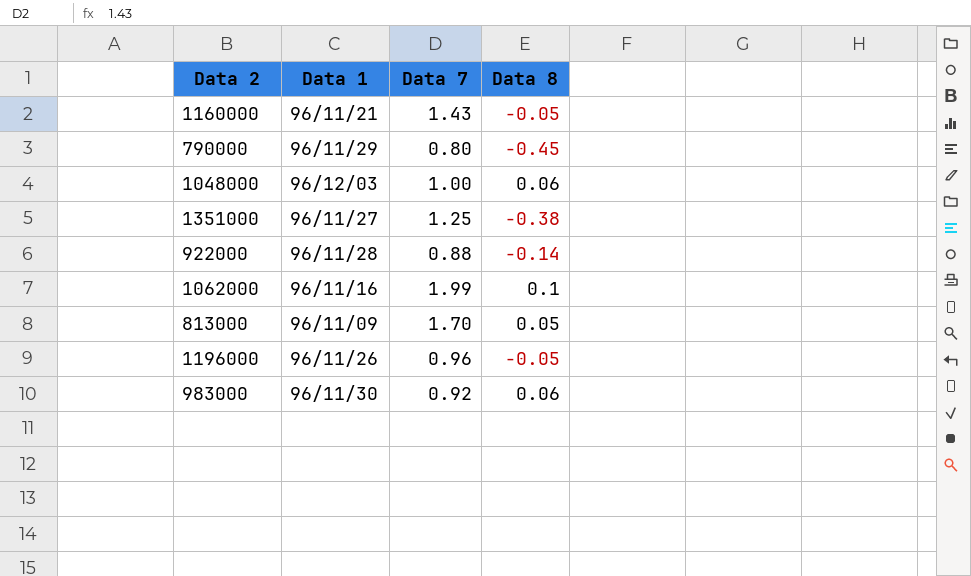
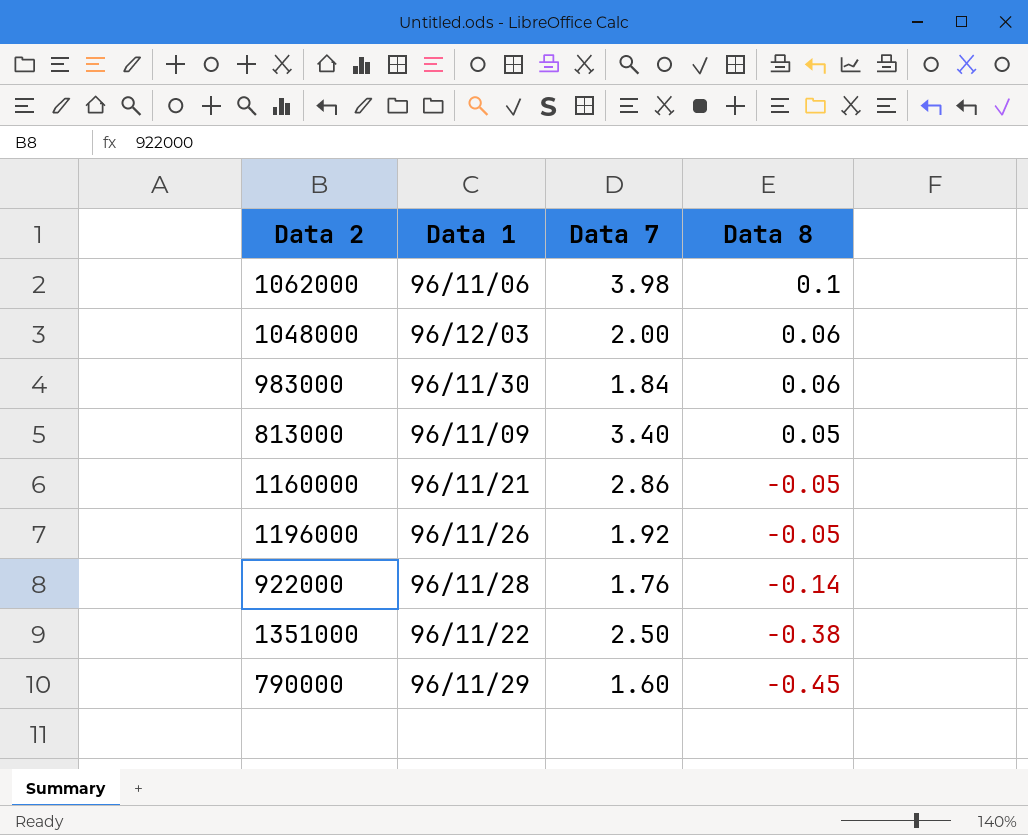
row order: none -> Data 8 descending
1062000 | Data 1: 96/11/16 -> 96/11/06
1062000 | Data 7: 1.99 -> 3.98
1048000 | Data 7: 1.00 -> 2.00
983000 | Data 7: 0.92 -> 1.84
813000 | Data 7: 1.70 -> 3.40
1160000 | Data 7: 1.43 -> 2.86
1196000 | Data 7: 0.96 -> 1.92
922000 | Data 7: 0.88 -> 1.76
1351000 | Data 1: 96/11/27 -> 96/11/22
1351000 | Data 7: 1.25 -> 2.50
790000 | Data 7: 0.80 -> 1.60

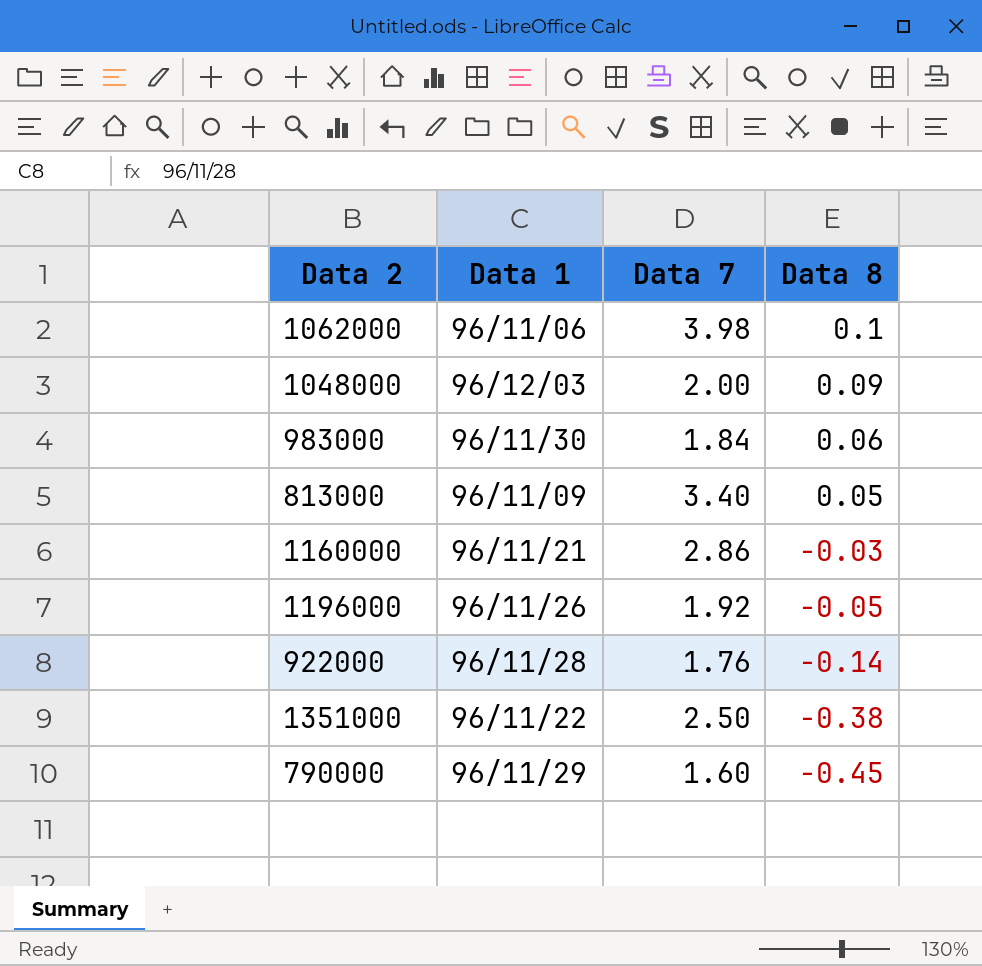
1048000 | Data 8: 0.06 -> 0.09
1160000 | Data 8: -0.05 -> -0.03

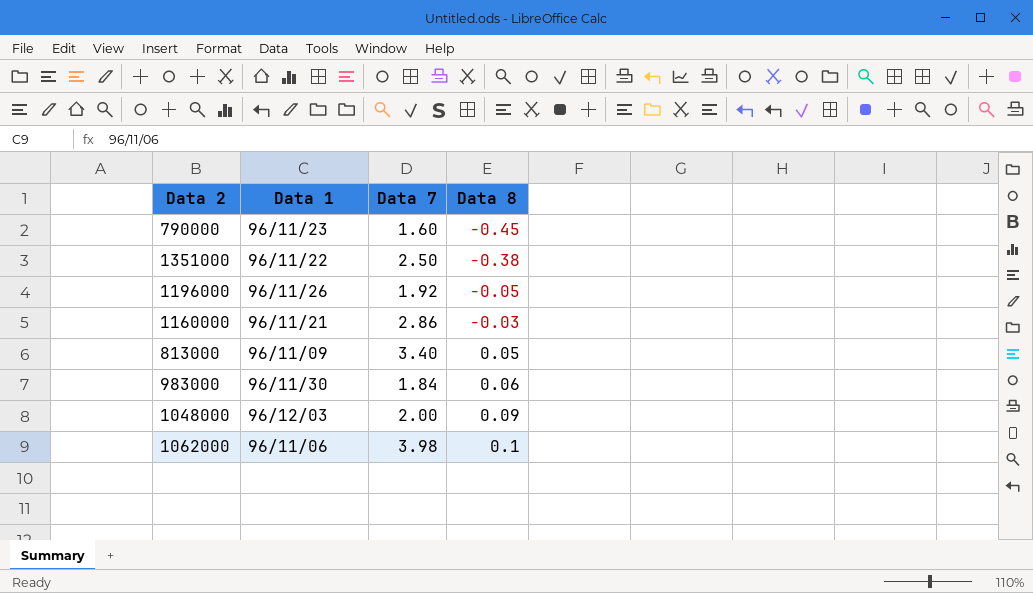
row order: Data 8 descending -> Data 8 ascending
row 922000: 96/11/28 | 1.76 | -0.14 -> none
790000 | Data 1: 96/11/29 -> 96/11/23

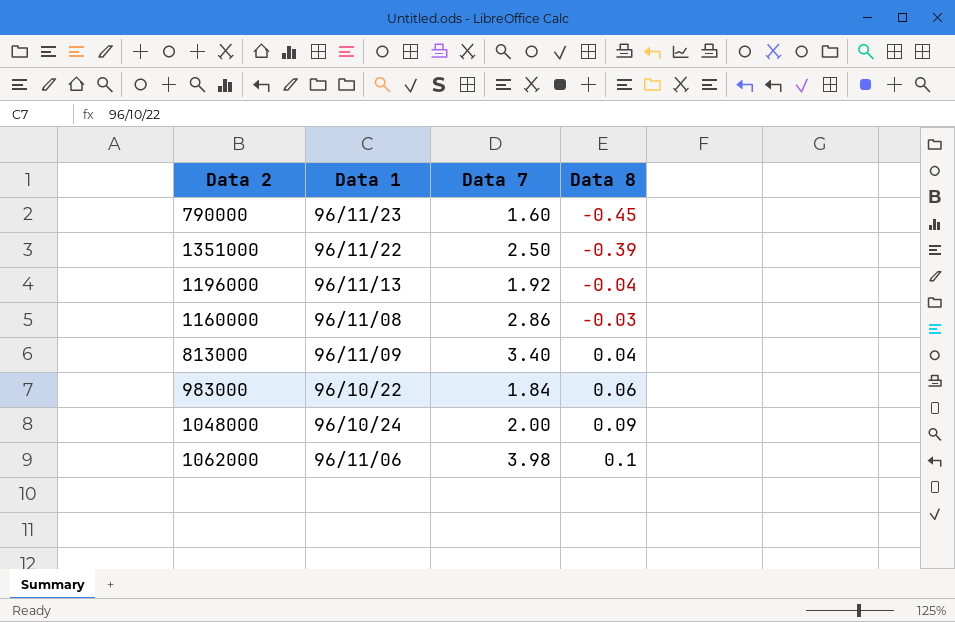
1351000 | Data 8: -0.38 -> -0.39
1196000 | Data 1: 96/11/26 -> 96/11/13
1196000 | Data 8: -0.05 -> -0.04
1160000 | Data 1: 96/11/21 -> 96/11/08
813000 | Data 8: 0.05 -> 0.04
983000 | Data 1: 96/11/30 -> 96/10/22
1048000 | Data 1: 96/12/03 -> 96/10/24

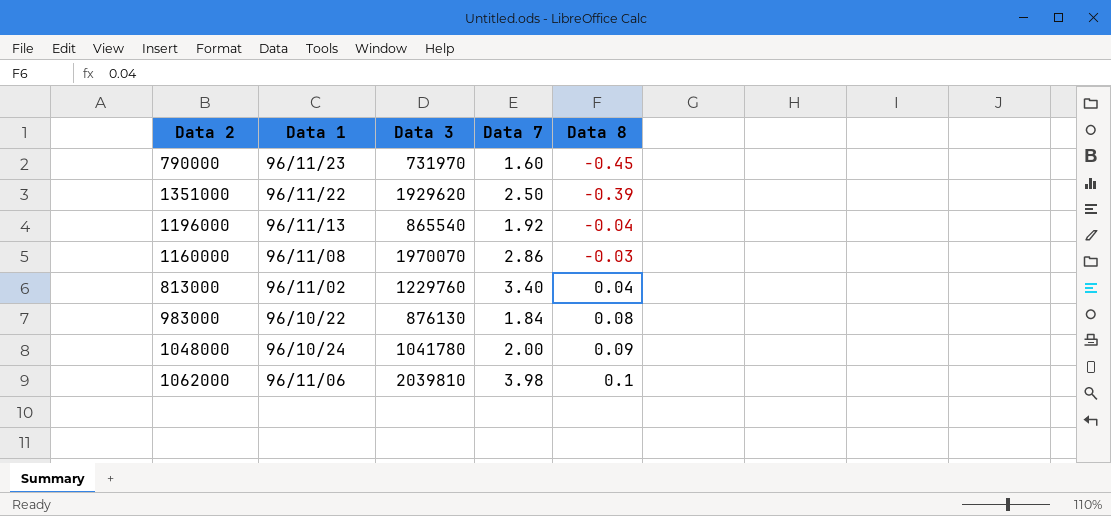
column Data 3 | position: none -> 3
813000 | Data 1: 96/11/09 -> 96/11/02
983000 | Data 8: 0.06 -> 0.08

